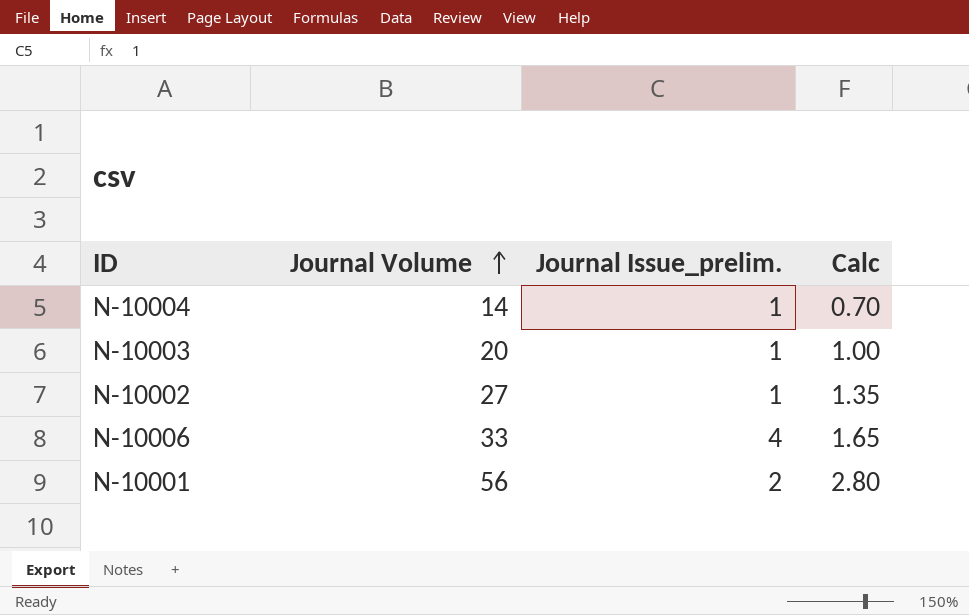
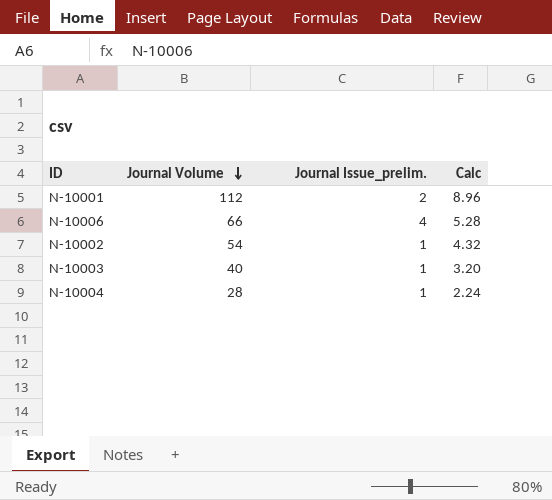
row order: Journal Volume ascending -> Journal Volume descending
column Calc | formula: [Journal Volume] * 0.05 -> [Journal Volume] * 0.08
N-10001 | Journal Volume: 56 -> 112
N-10006 | Journal Volume: 33 -> 66
N-10002 | Journal Volume: 27 -> 54
N-10003 | Journal Volume: 20 -> 40
N-10004 | Journal Volume: 14 -> 28

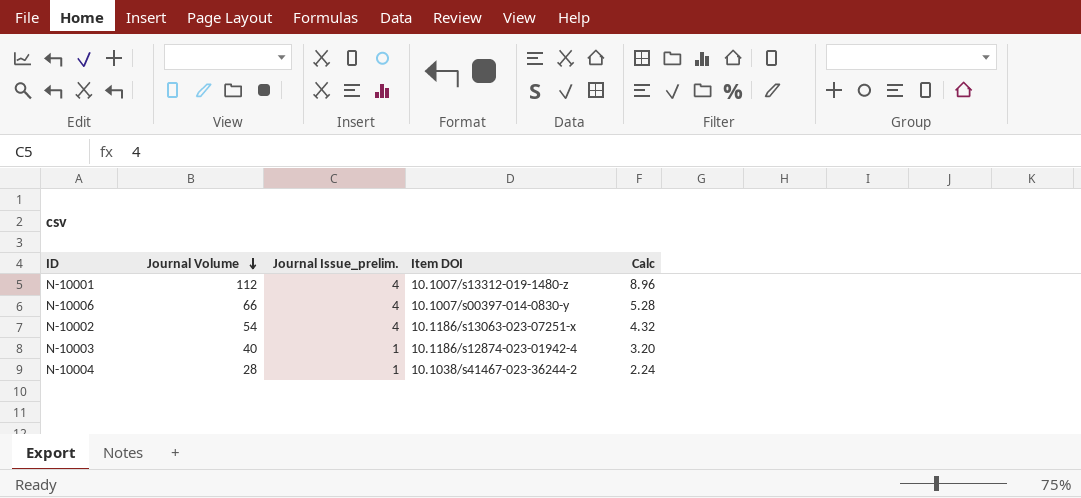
column Item DOI | position: none -> 4
N-10001 | Journal Issue_prelim.: 2 -> 4
N-10002 | Journal Issue_prelim.: 1 -> 4

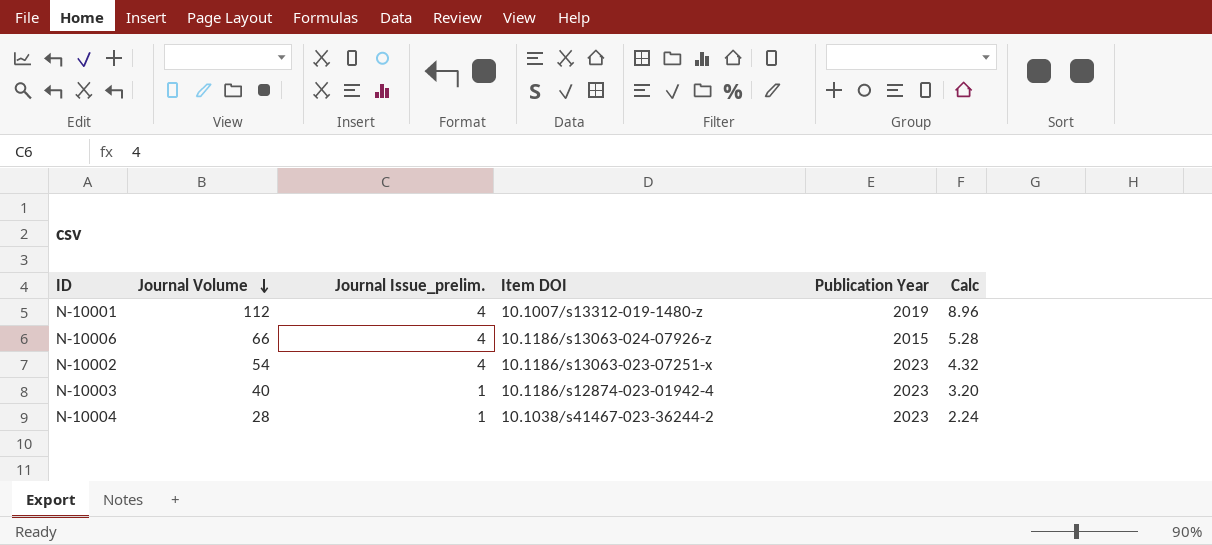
column Publication Year | position: none -> 5
N-10006 | Item DOI: 10.1007/s00397-014-0830-y -> 10.1186/s13063-024-07926-z

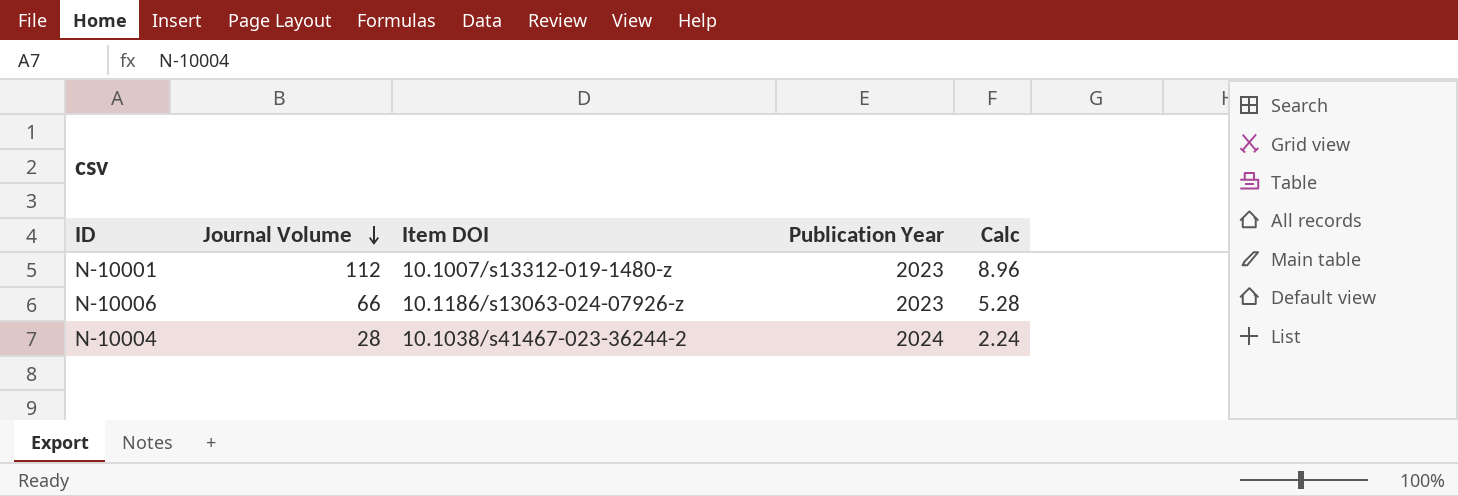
column Journal Issue_prelim. | position: 3 -> none
row N-10002: 54 | 4 | 10.1186/s13063-023-07251-x | 2023 | 4.32 -> none
row N-10003: 40 | 1 | 10.1186/s12874-023-01942-4 | 2023 | 3.20 -> none
N-10001 | Publication Year: 2019 -> 2023
N-10006 | Publication Year: 2015 -> 2023
N-10004 | Publication Year: 2023 -> 2024

